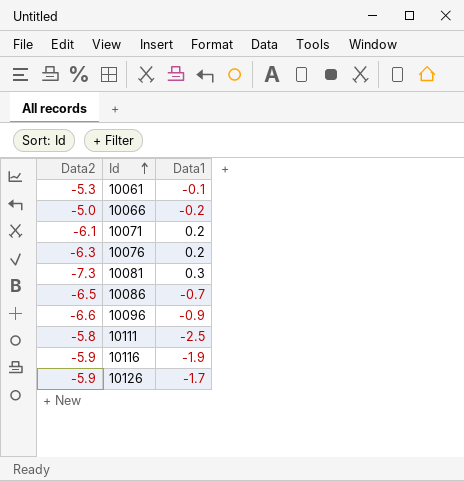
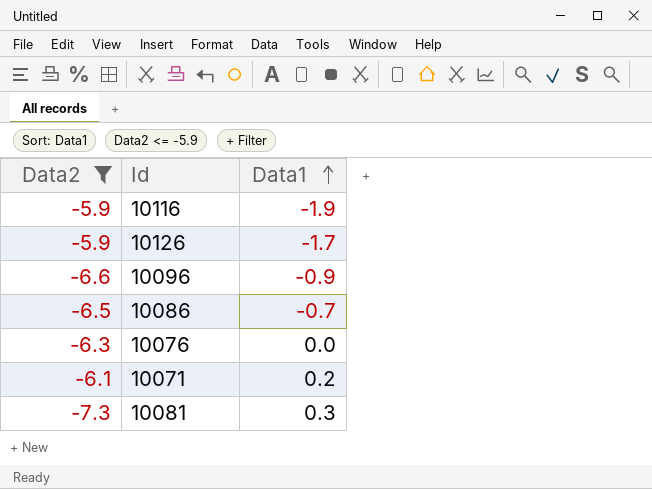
filter: none -> Data2 <= -5.9
row order: Id ascending -> Data1 ascending
10076 | Data1: 0.2 -> 0.0

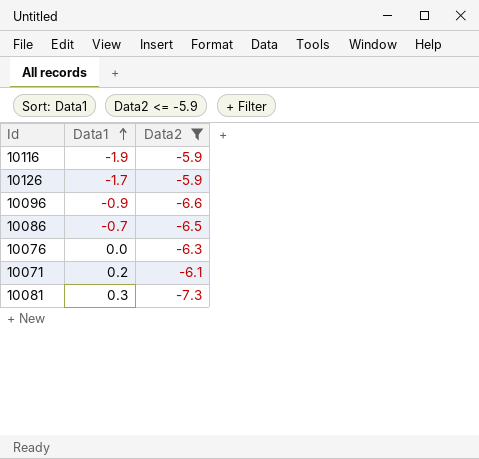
column Data2 | position: 1 -> 3

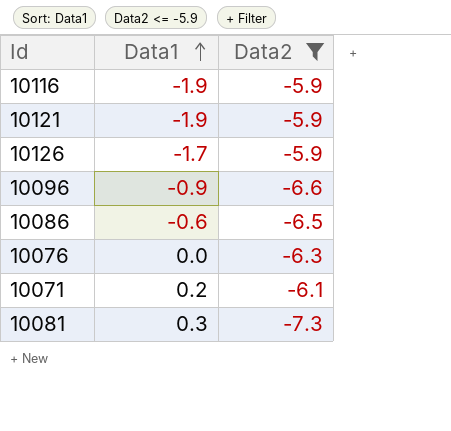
row 10121: none -> -1.9 | -5.9
10086 | Data1: -0.7 -> -0.6

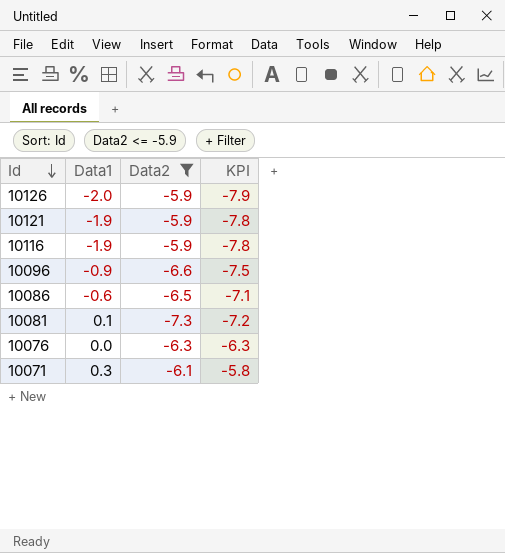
row order: Data1 ascending -> Id descending
column KPI | formula: none -> [Data1] + [Data2]
10126 | Data1: -1.7 -> -2.0
10081 | Data1: 0.3 -> 0.1
10071 | Data1: 0.2 -> 0.3

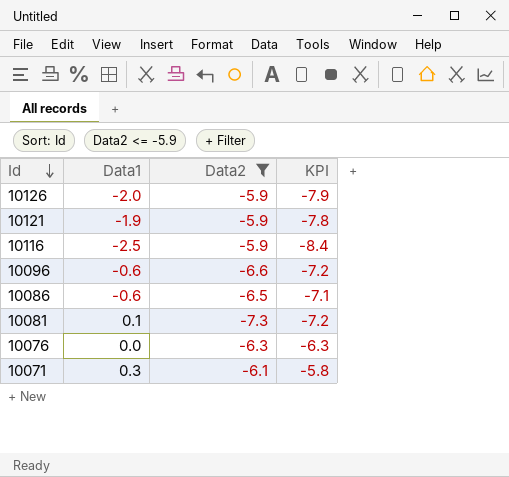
10116 | Data1: -1.9 -> -2.5
10116 | KPI: -7.8 -> -8.4
10096 | Data1: -0.9 -> -0.6
10096 | KPI: -7.5 -> -7.2

